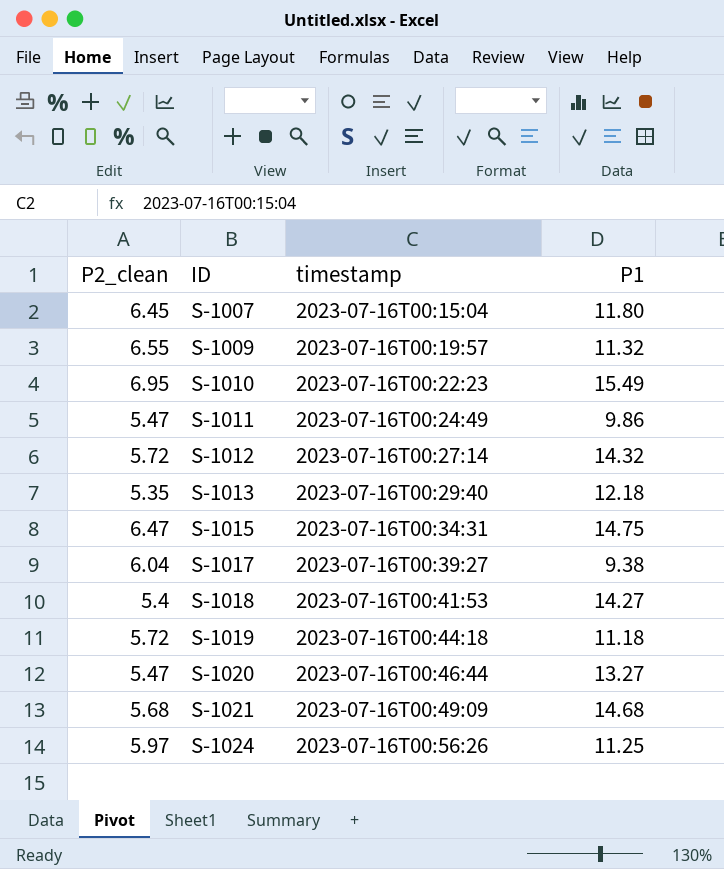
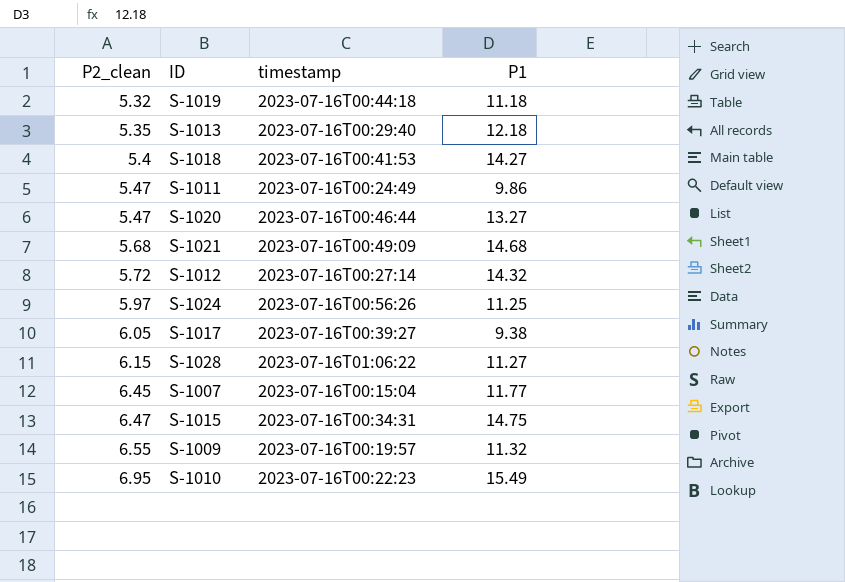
row order: ID ascending -> P2_clean ascending
S-1019 | P2_clean: 5.72 -> 5.32
S-1017 | P2_clean: 6.04 -> 6.05
row S-1028: none -> 6.15 | 2023-07-16T01:06:22 | 11.27
S-1007 | P1: 11.80 -> 11.77

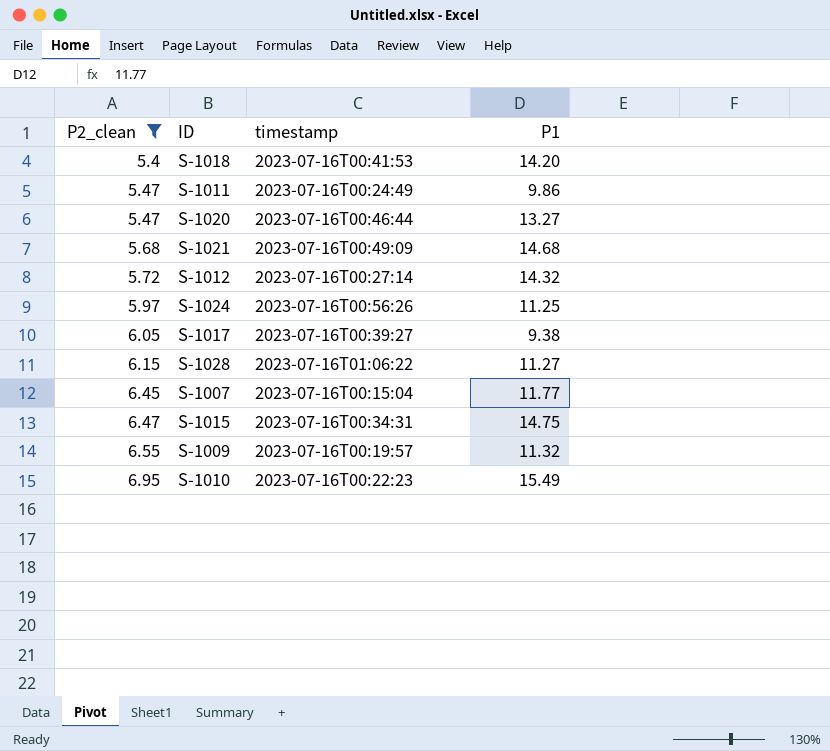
filter: none -> P2_clean >= 5.4
S-1018 | P1: 14.27 -> 14.20

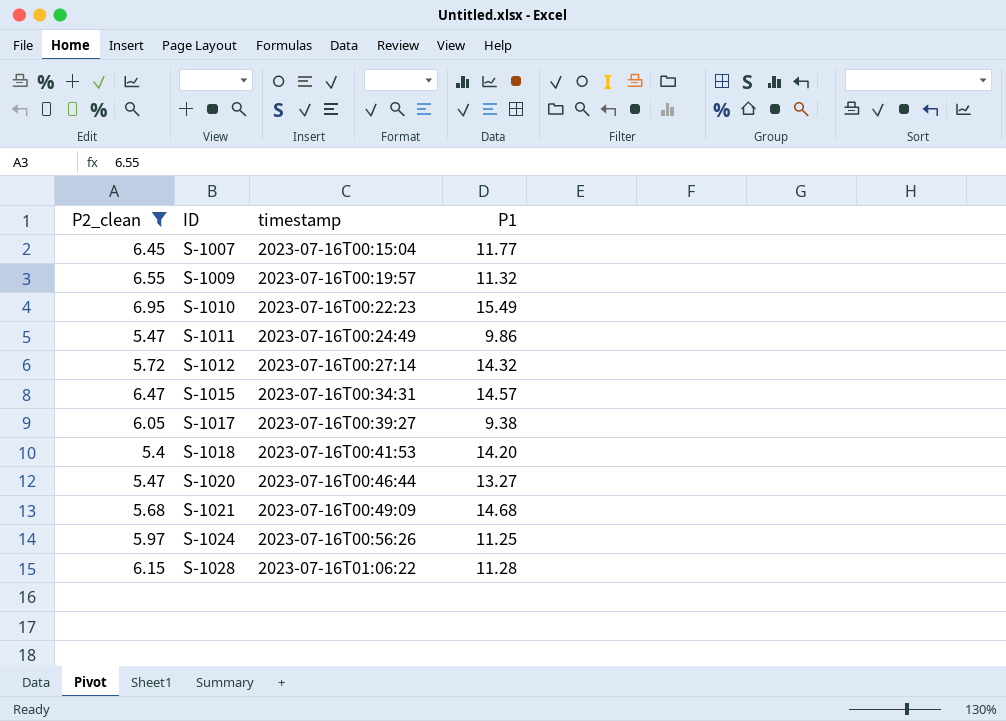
row order: P2_clean ascending -> ID ascending
S-1015 | P1: 14.75 -> 14.57
S-1028 | P1: 11.27 -> 11.28

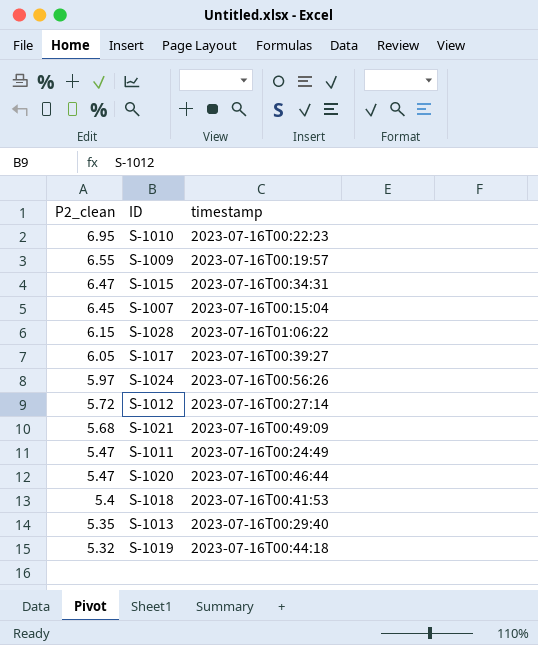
filter: P2_clean >= 5.4 -> none
row order: ID ascending -> P2_clean descending
column P1 | position: 4 -> none

